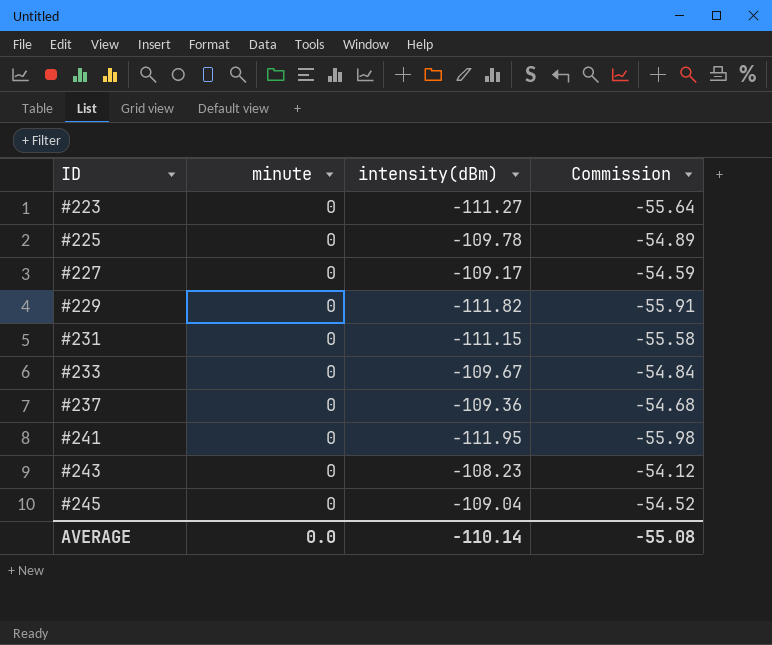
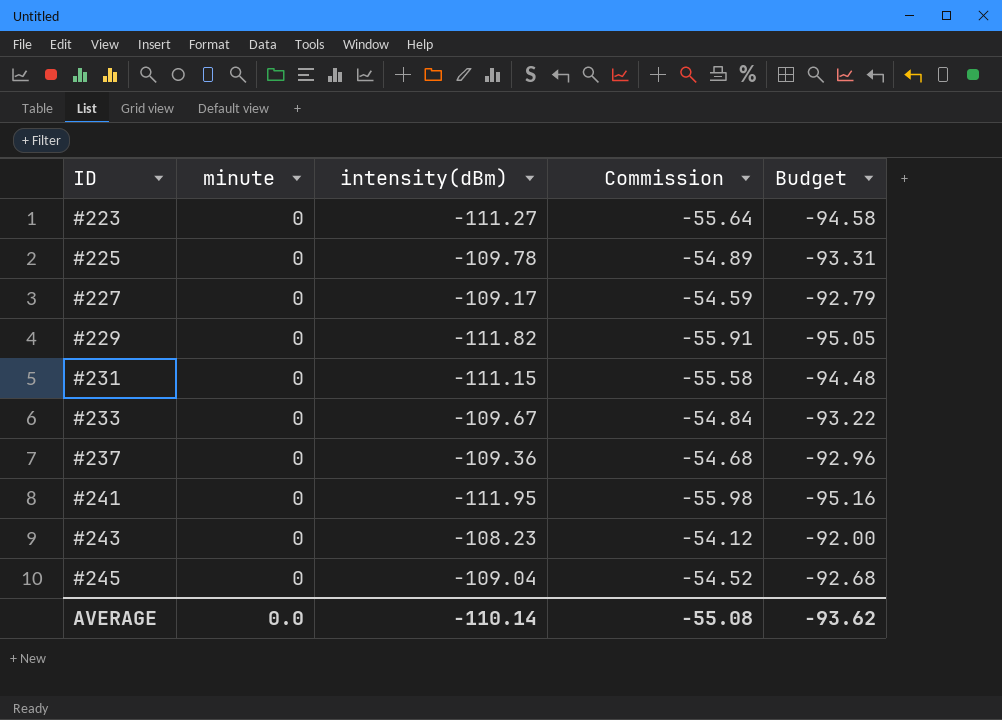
column Budget | formula: none -> [intensity(dBm)] * 0.85

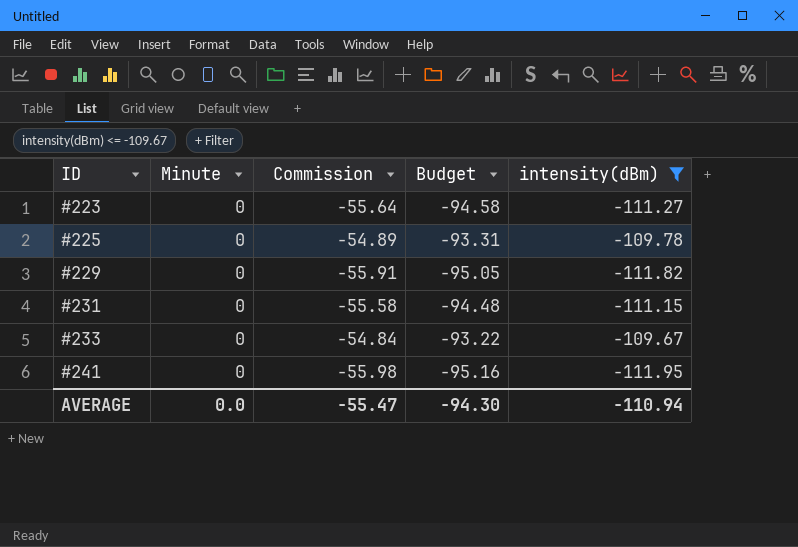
filter: none -> intensity(dBm) <= -109.67
column name: minute -> Minute
column intensity(dBm) | position: 3 -> 5
AVERAGE | Commission: -55.08 -> -55.47
AVERAGE | Budget: -93.62 -> -94.30
AVERAGE | intensity(dBm): -110.14 -> -110.94

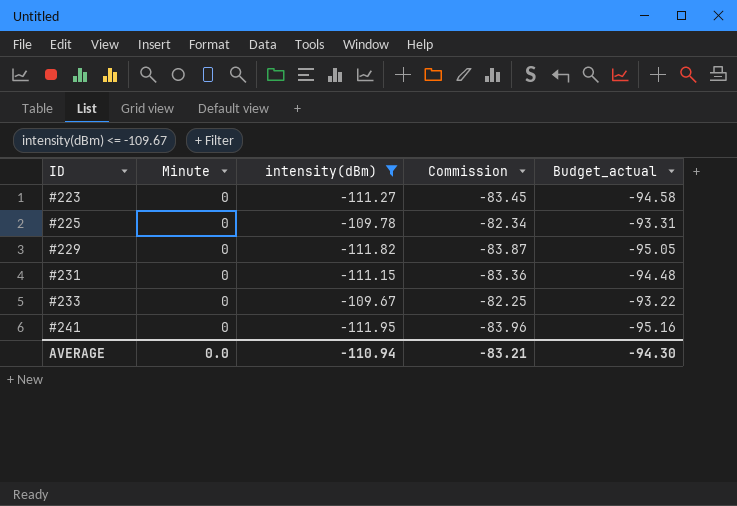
column intensity(dBm) | position: 5 -> 3
column Commission | formula: [intensity(dBm)] * 0.5 -> [intensity(dBm)] * 0.75
column name: Budget -> Budget_actual
AVERAGE | Commission: -55.47 -> -83.21

